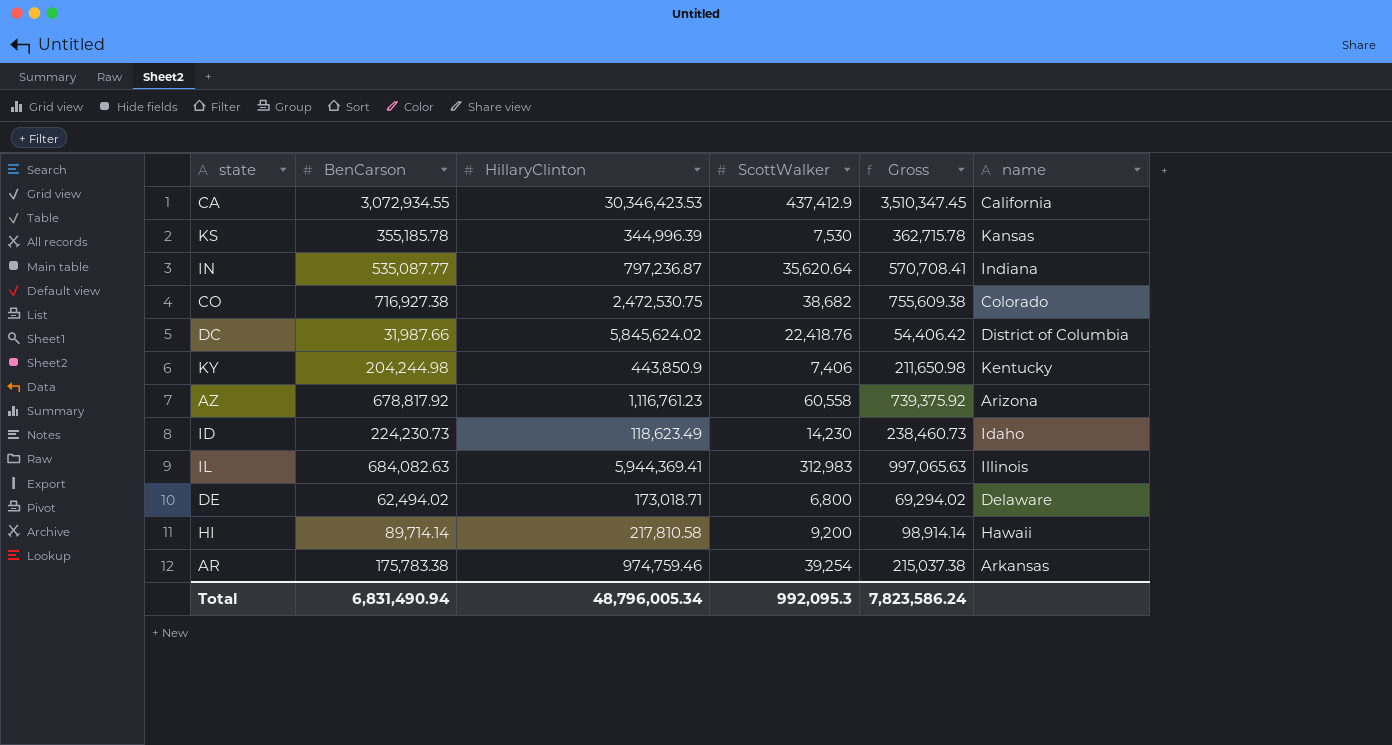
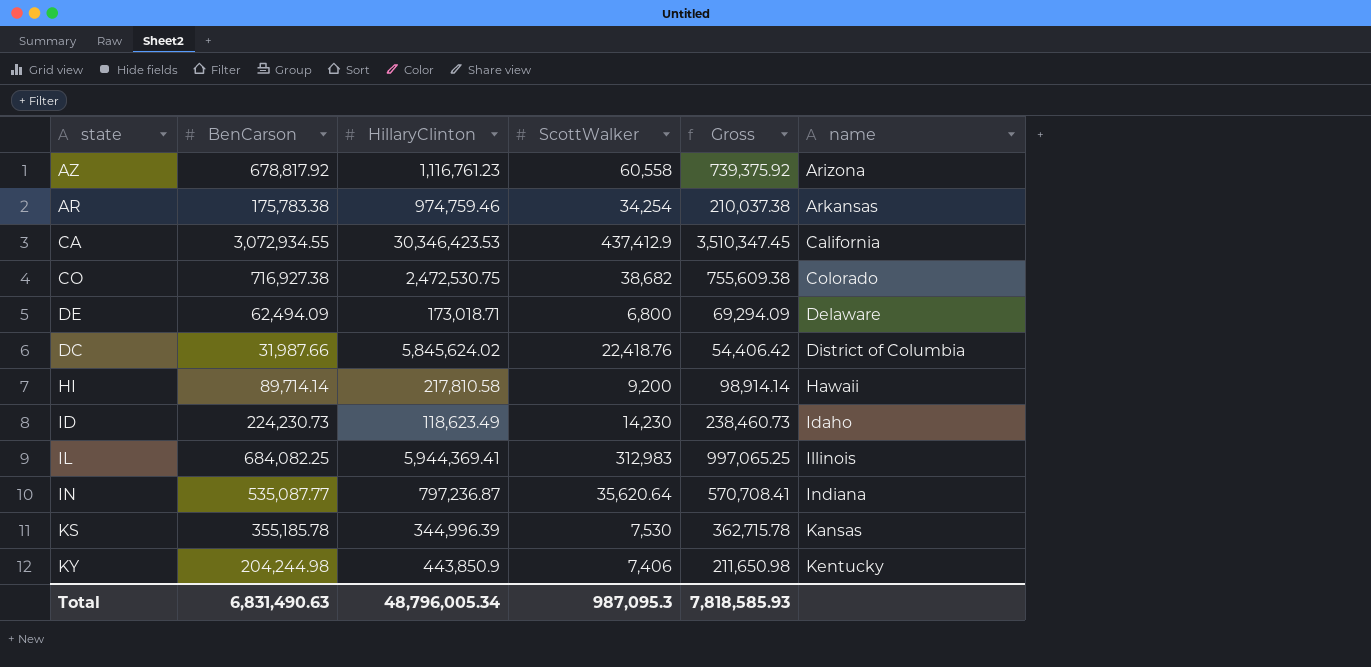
row order: none -> name ascending
AR | ScottWalker: 39,254 -> 34,254
AR | Gross: 215,037.38 -> 210,037.38
DE | BenCarson: 62,494.02 -> 62,494.09
DE | Gross: 69,294.02 -> 69,294.09
IL | BenCarson: 684,082.63 -> 684,082.25
IL | Gross: 997,065.63 -> 997,065.25
Total | BenCarson: 6,831,490.94 -> 6,831,490.63
Total | ScottWalker: 992,095.3 -> 987,095.3
Total | Gross: 7,823,586.24 -> 7,818,585.93

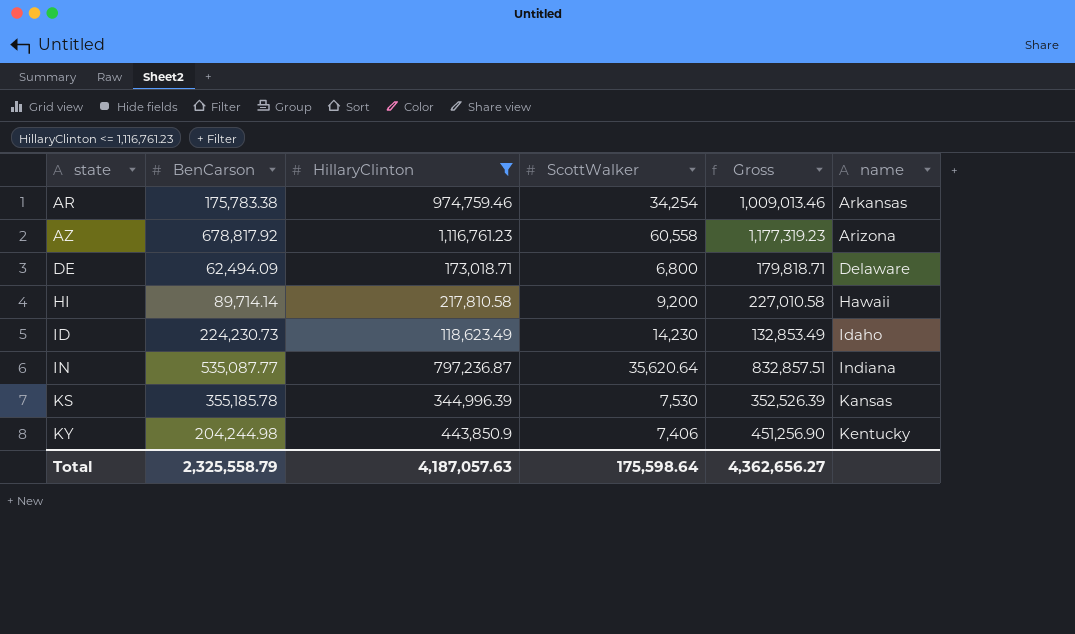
filter: none -> HillaryClinton <= 1,116,761.23
row order: name ascending -> state ascending
column Gross | formula: [BenCarson] + [ScottWalker] -> [HillaryClinton] + [ScottWalker]
Total | BenCarson: 6,831,490.63 -> 2,325,558.79
Total | HillaryClinton: 48,796,005.34 -> 4,187,057.63
Total | ScottWalker: 987,095.3 -> 175,598.64
Total | Gross: 7,818,585.93 -> 4,362,656.27

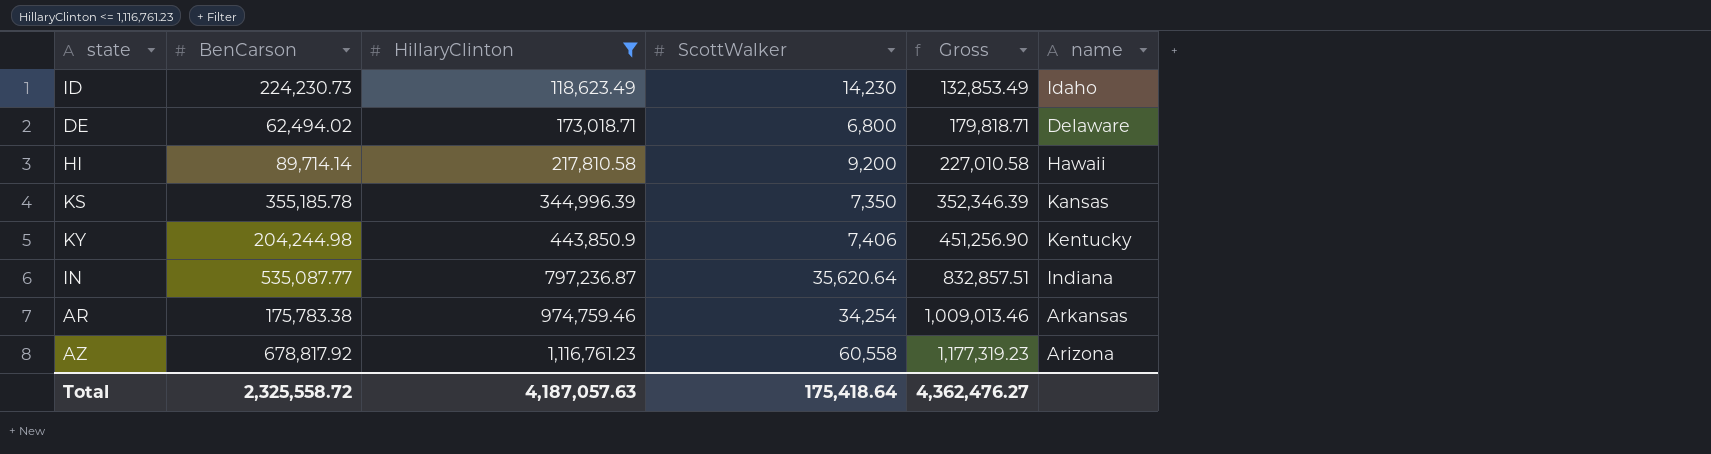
row order: state ascending -> HillaryClinton ascending
DE | BenCarson: 62,494.09 -> 62,494.02
KS | ScottWalker: 7,530 -> 7,350
KS | Gross: 352,526.39 -> 352,346.39
Total | BenCarson: 2,325,558.79 -> 2,325,558.72
Total | ScottWalker: 175,598.64 -> 175,418.64
Total | Gross: 4,362,656.27 -> 4,362,476.27

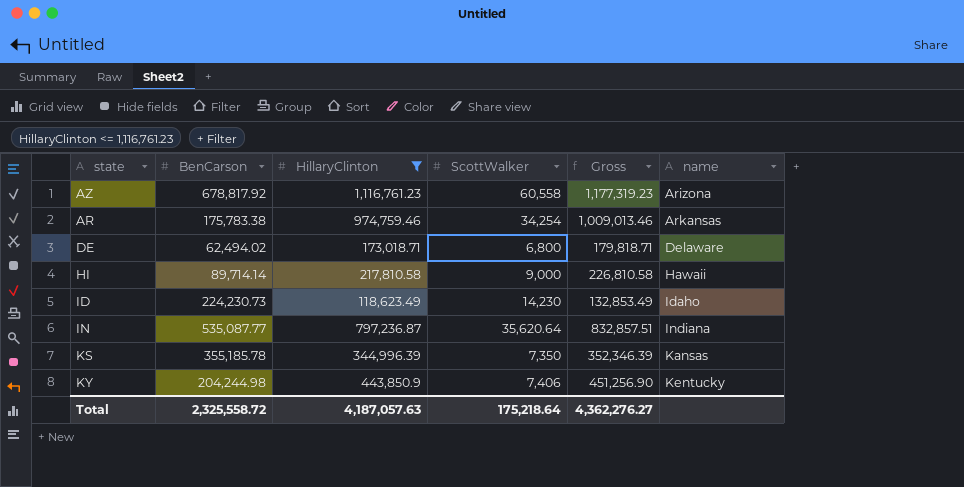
row order: HillaryClinton ascending -> name ascending
HI | ScottWalker: 9,200 -> 9,000
HI | Gross: 227,010.58 -> 226,810.58
Total | ScottWalker: 175,418.64 -> 175,218.64
Total | Gross: 4,362,476.27 -> 4,362,276.27

